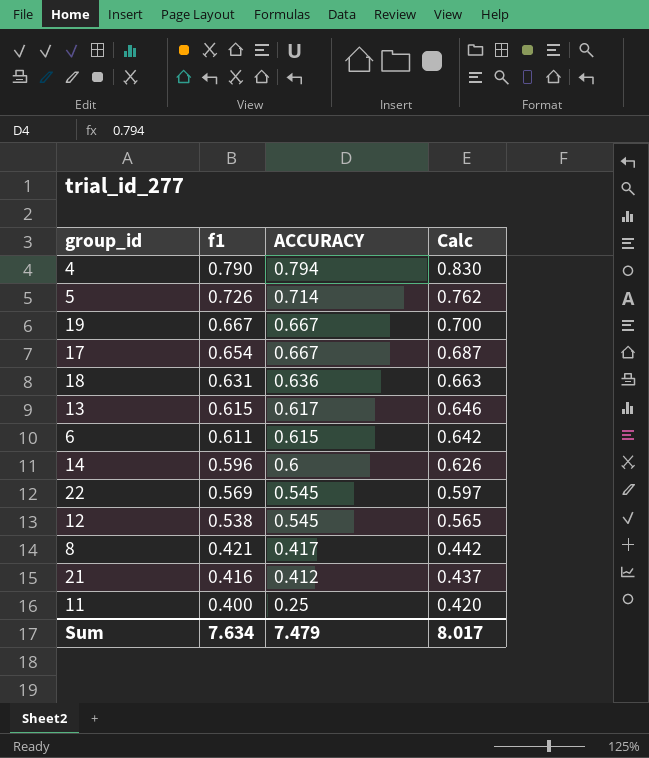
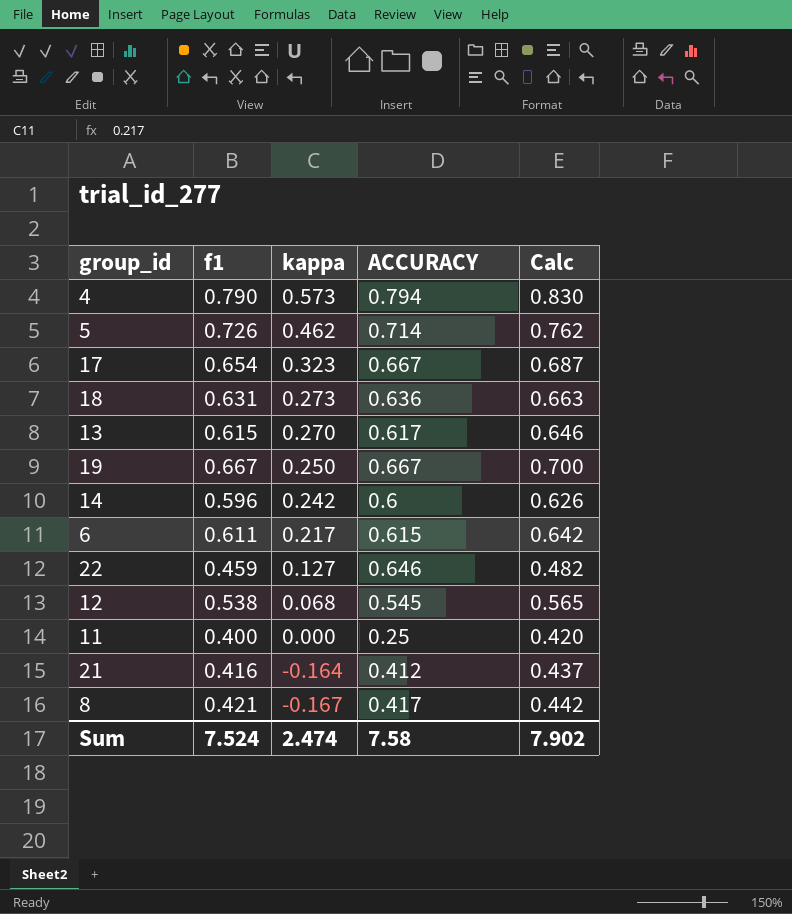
row order: f1 descending -> kappa descending
column kappa | position: none -> 3
22 | f1: 0.569 -> 0.459
22 | ACCURACY: 0.545 -> 0.646
22 | Calc: 0.597 -> 0.482
Sum | f1: 7.634 -> 7.524
Sum | ACCURACY: 7.479 -> 7.58
Sum | Calc: 8.017 -> 7.902

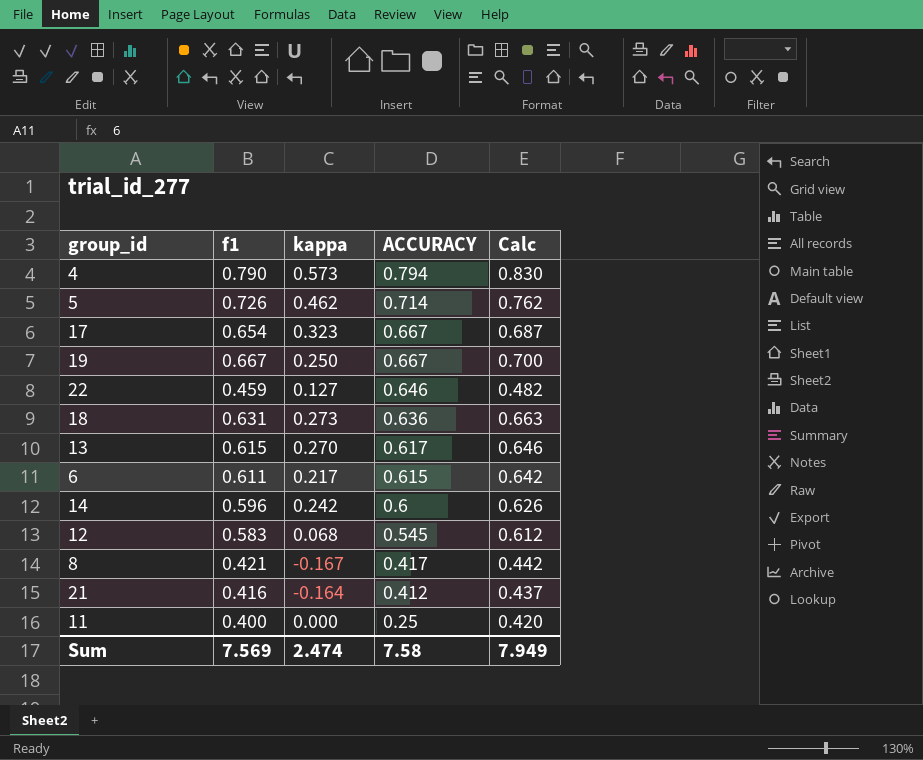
row order: kappa descending -> ACCURACY descending
12 | f1: 0.538 -> 0.583
12 | Calc: 0.565 -> 0.612
Sum | f1: 7.524 -> 7.569
Sum | Calc: 7.902 -> 7.949

